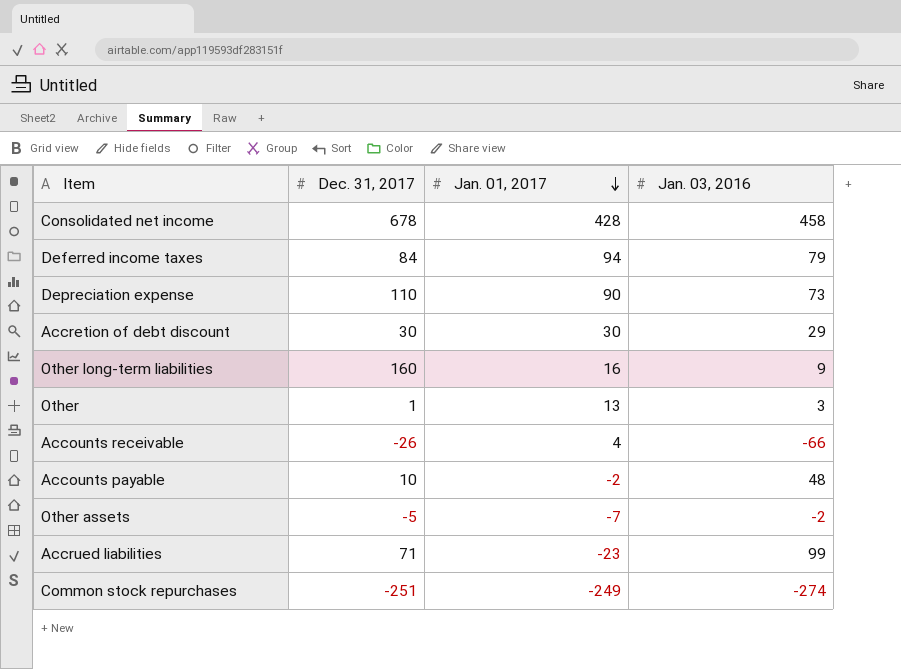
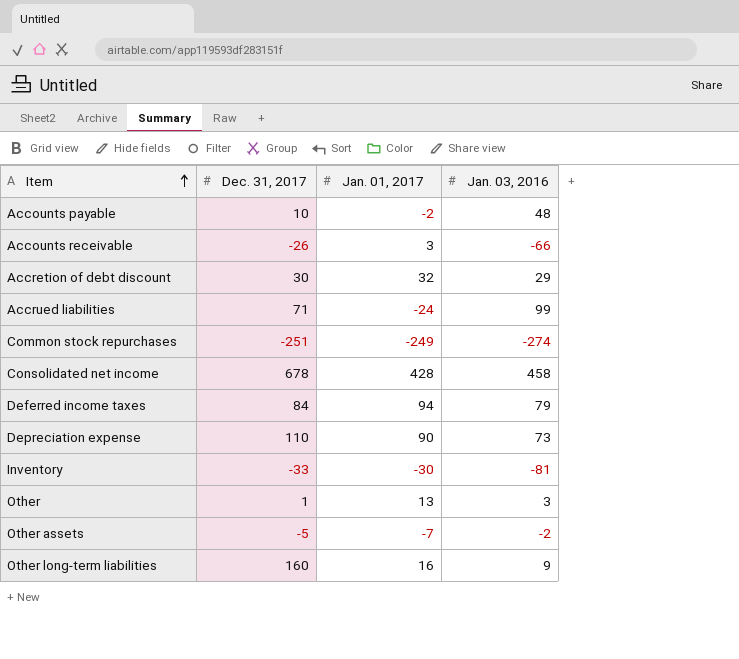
row order: Jan. 01, 2017 descending -> Item ascending
Accounts receivable | Jan. 01, 2017: 4 -> 3
Accretion of debt discount | Jan. 01, 2017: 30 -> 32
Accrued liabilities | Jan. 01, 2017: -23 -> -24
row Inventory: none -> -33 | -30 | -81

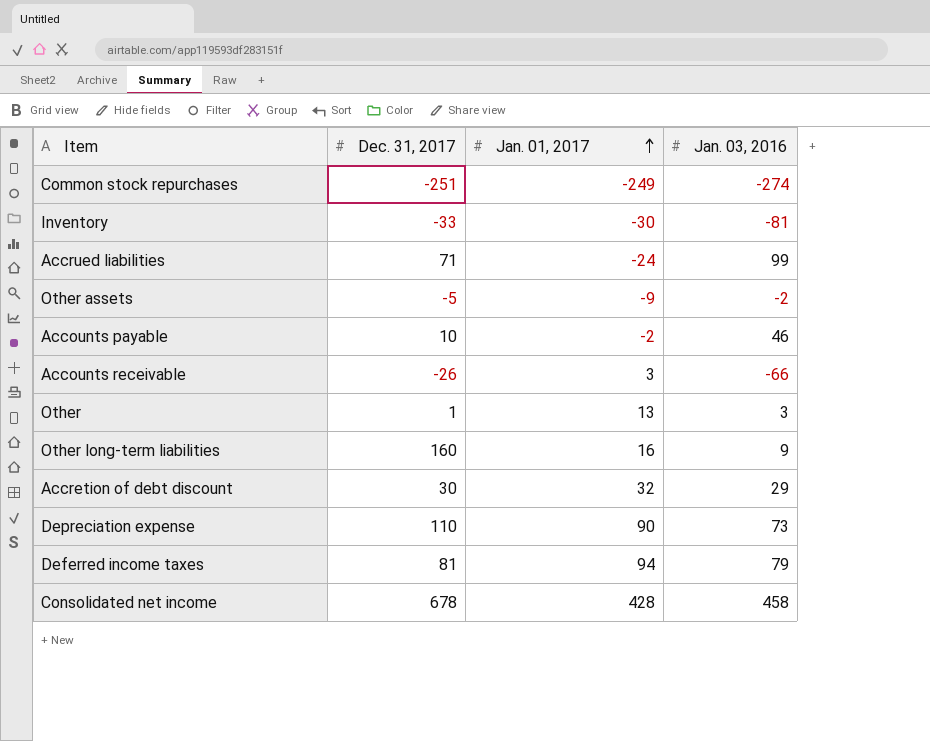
row order: Item ascending -> Jan. 01, 2017 ascending
Other assets | Jan. 01, 2017: -7 -> -9
Accounts payable | Jan. 03, 2016: 48 -> 46
Deferred income taxes | Dec. 31, 2017: 84 -> 81

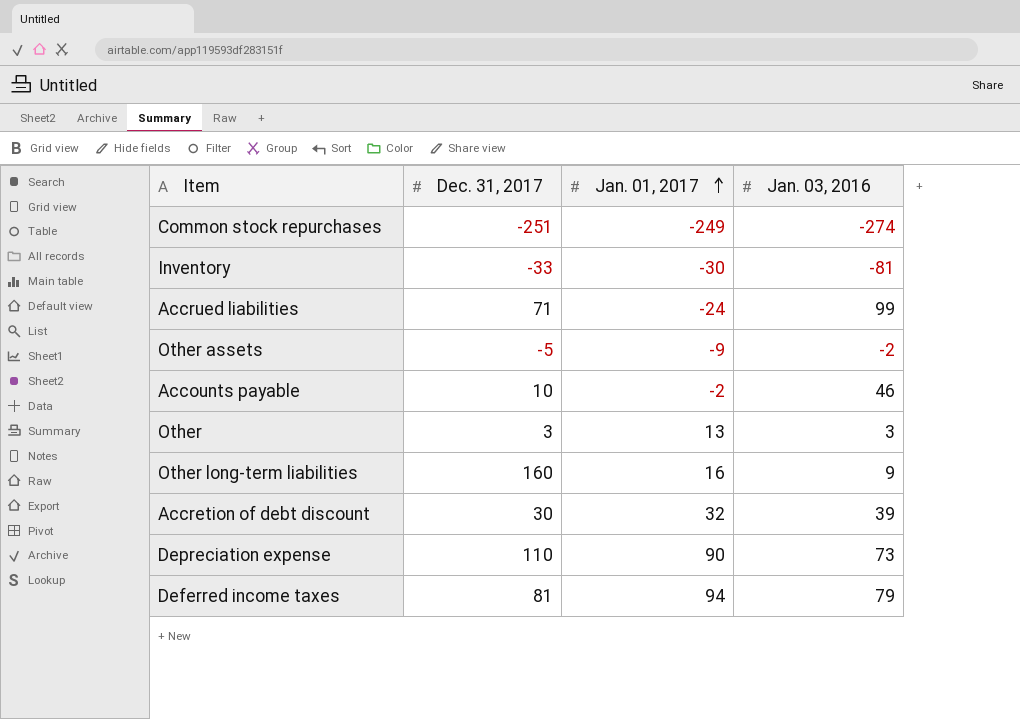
row Accounts receivable: -26 | 3 | -66 -> none
row Consolidated net income: 678 | 428 | 458 -> none
Other | Dec. 31, 2017: 1 -> 3
Accretion of debt discount | Jan. 03, 2016: 29 -> 39

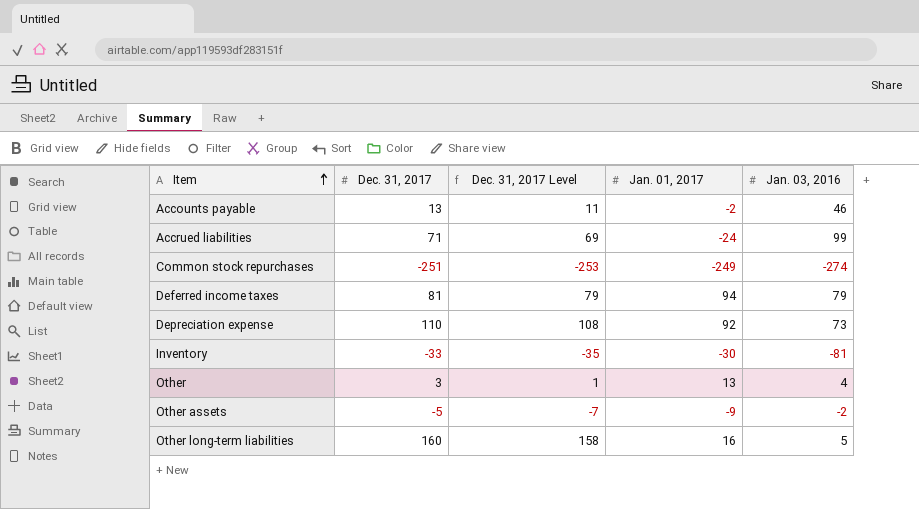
row order: Jan. 01, 2017 ascending -> Item ascending
column Dec. 31, 2017 Level | formula: none -> [Dec. 31, 2017] - 2
row Accretion of debt discount: 30 | 32 | 39 -> none
Accounts payable | Dec. 31, 2017: 10 -> 13
Depreciation expense | Jan. 01, 2017: 90 -> 92
Other | Jan. 03, 2016: 3 -> 4
Other long-term liabilities | Jan. 03, 2016: 9 -> 5

